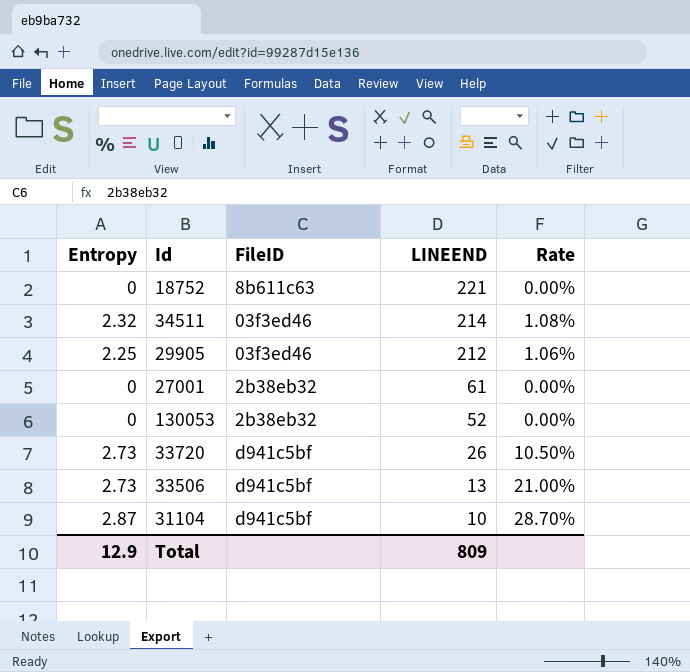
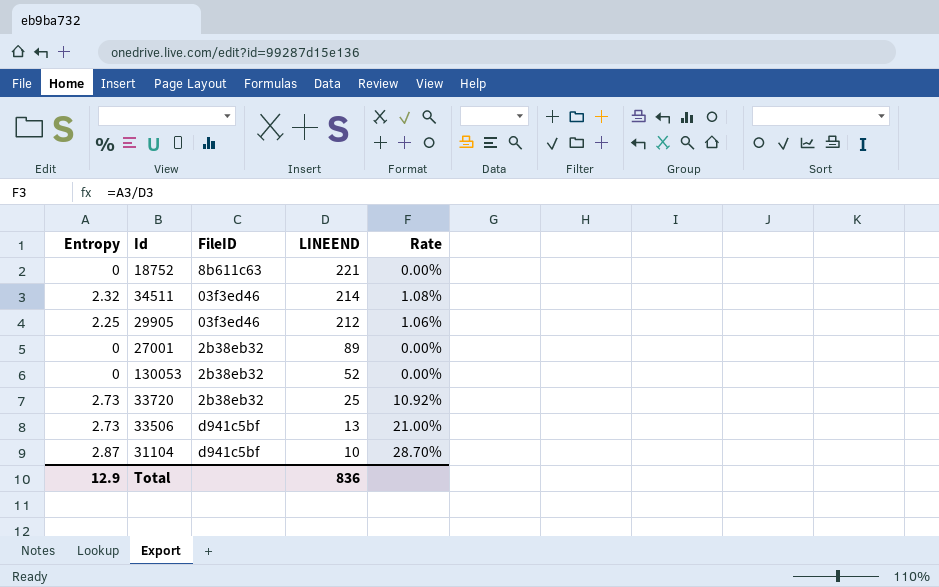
27001 | LINEEND: 61 -> 89
33720 | FileID: d941c5bf -> 2b38eb32
33720 | LINEEND: 26 -> 25
33720 | Rate: 10.50% -> 10.92%
Total | LINEEND: 809 -> 836

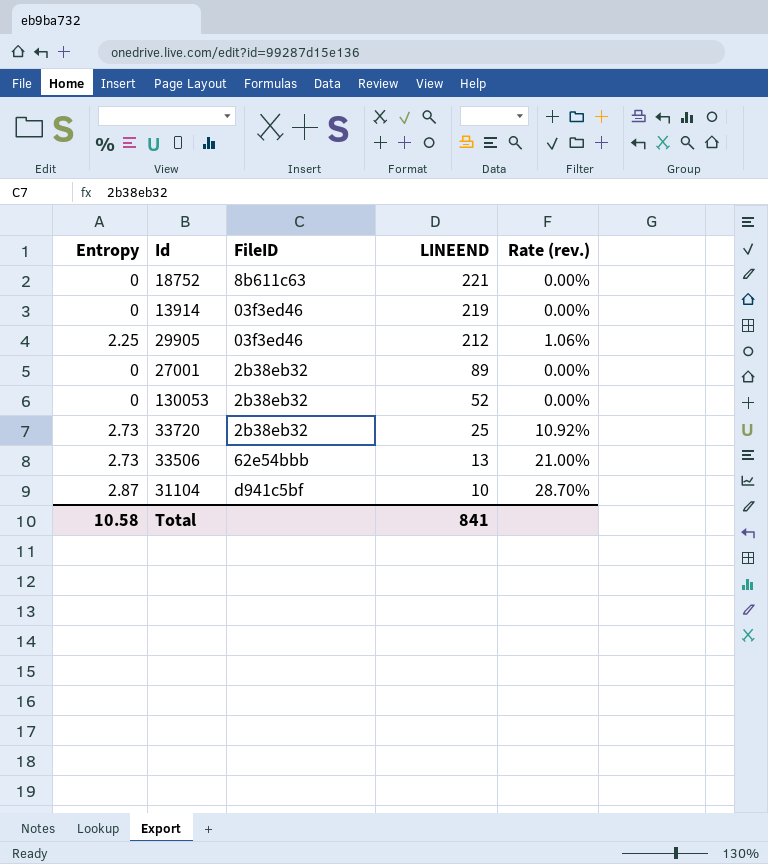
column name: Rate -> Rate (rev.)
row 34511: 2.32 | 03f3ed46 | 214 | 1.08% -> none
row 13914: none -> 0 | 03f3ed46 | 219 | 0.00%
33506 | FileID: d941c5bf -> 62e54bbb
Total | Entropy: 12.9 -> 10.58
Total | LINEEND: 836 -> 841

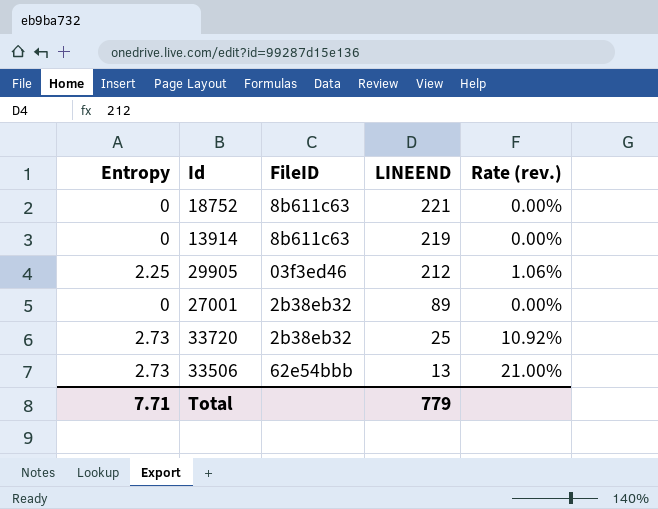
row 130053: 0 | 2b38eb32 | 52 | 0.00% -> none
row 31104: 2.87 | d941c5bf | 10 | 28.70% -> none
13914 | FileID: 03f3ed46 -> 8b611c63
Total | Entropy: 10.58 -> 7.71
Total | LINEEND: 841 -> 779

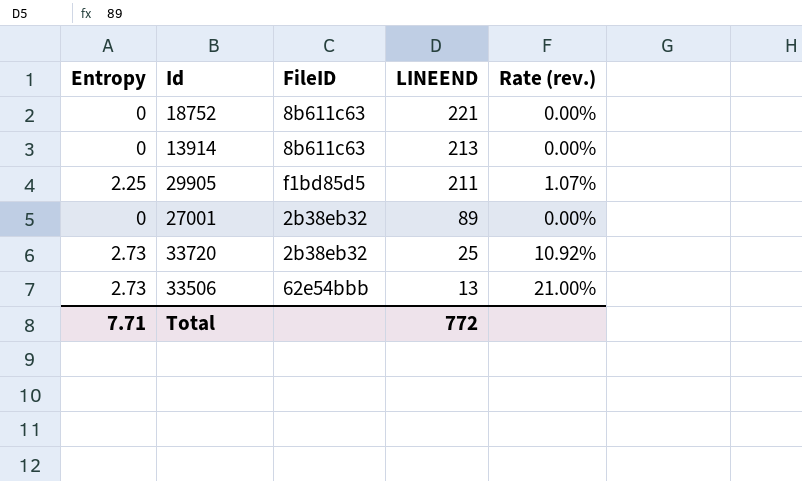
13914 | LINEEND: 219 -> 213
29905 | FileID: 03f3ed46 -> f1bd85d5
29905 | LINEEND: 212 -> 211
29905 | Rate (rev.): 1.06% -> 1.07%
Total | LINEEND: 779 -> 772

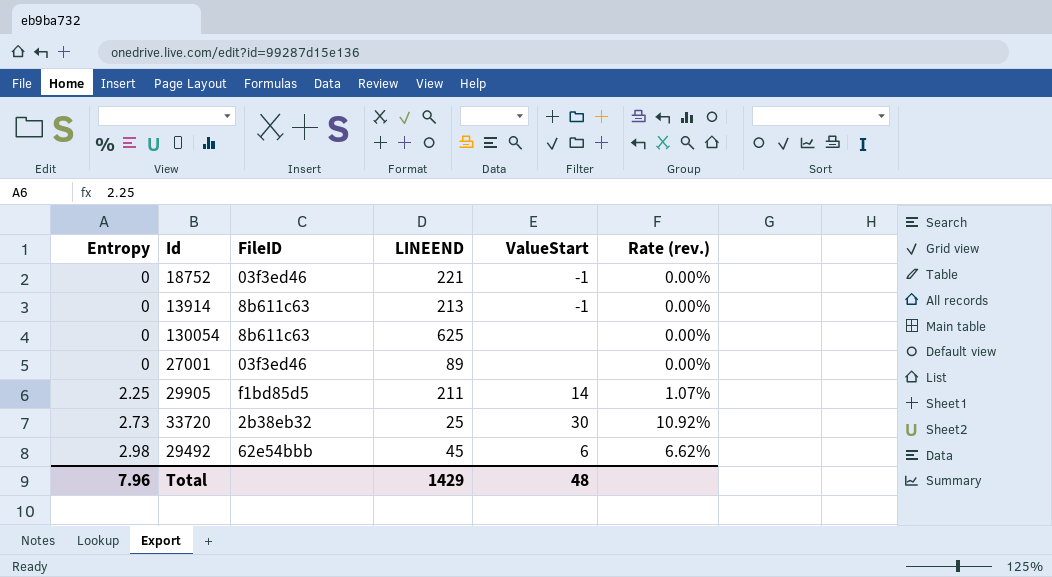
row order: LINEEND descending -> Entropy ascending
column ValueStart | position: none -> 5
row 33506: 2.73 | 62e54bbb | 13 | 21.00% -> none
18752 | FileID: 8b611c63 -> 03f3ed46
row 130054: none -> 0 | 8b611c63 | 625 | none | 0.00%
27001 | FileID: 2b38eb32 -> 03f3ed46
row 29492: none -> 2.98 | 62e54bbb | 45 | 6 | 6.62%
Total | Entropy: 7.71 -> 7.96
Total | LINEEND: 772 -> 1429

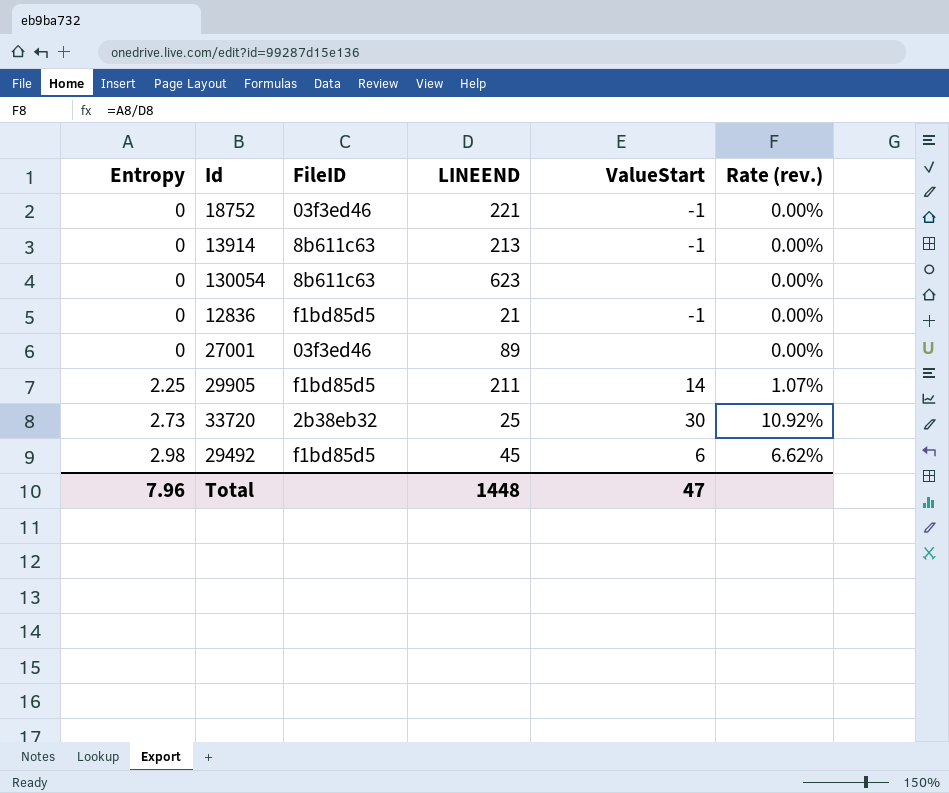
130054 | LINEEND: 625 -> 623
row 12836: none -> 0 | f1bd85d5 | 21 | -1 | 0.00%
29492 | FileID: 62e54bbb -> f1bd85d5
Total | LINEEND: 1429 -> 1448
Total | ValueStart: 48 -> 47

